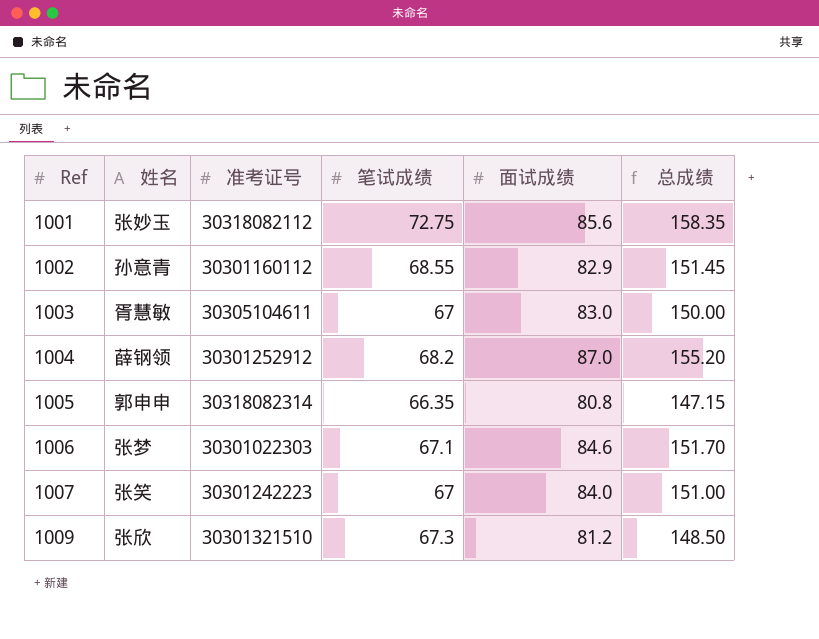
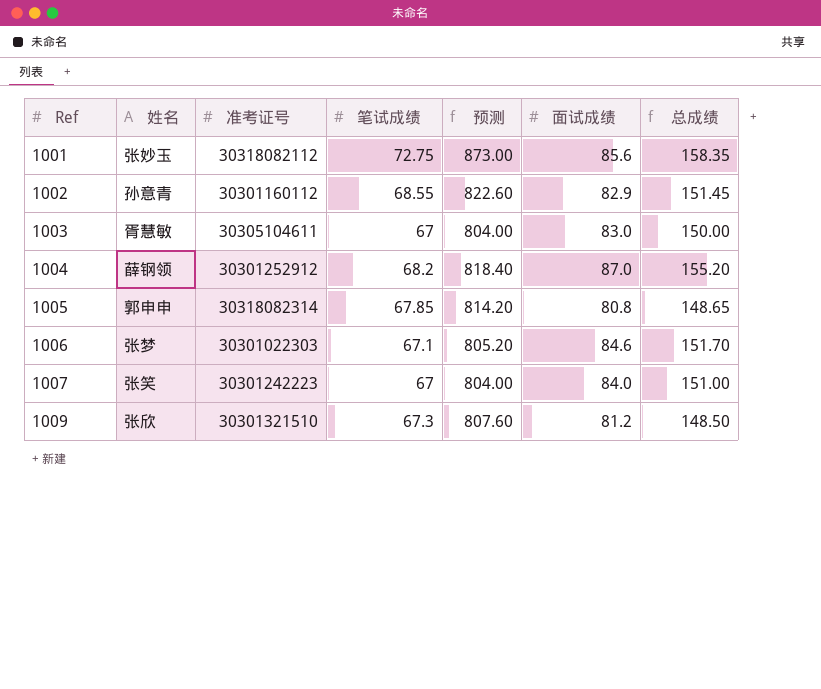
column 预测 | formula: none -> [笔试成绩] * 12
1005 | 笔试成绩: 66.35 -> 67.85
1005 | 总成绩: 147.15 -> 148.65

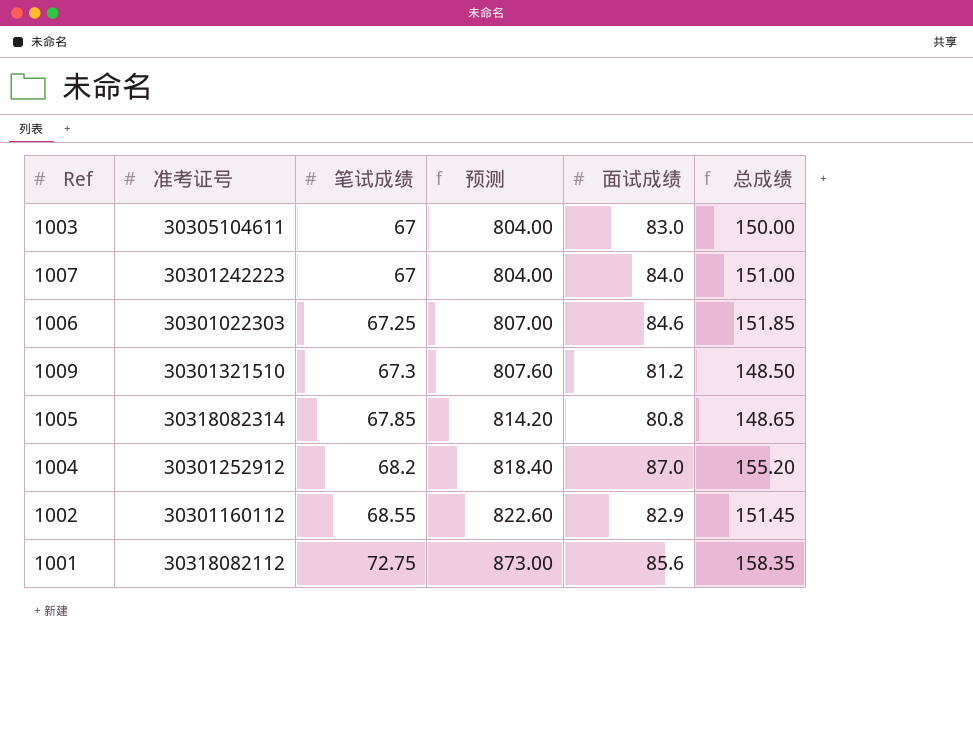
row order: Ref ascending -> 笔试成绩 ascending
column 姓名 | position: 2 -> none
1006 | 笔试成绩: 67.1 -> 67.25
1006 | 预测: 805.20 -> 807.00
1006 | 总成绩: 151.70 -> 151.85

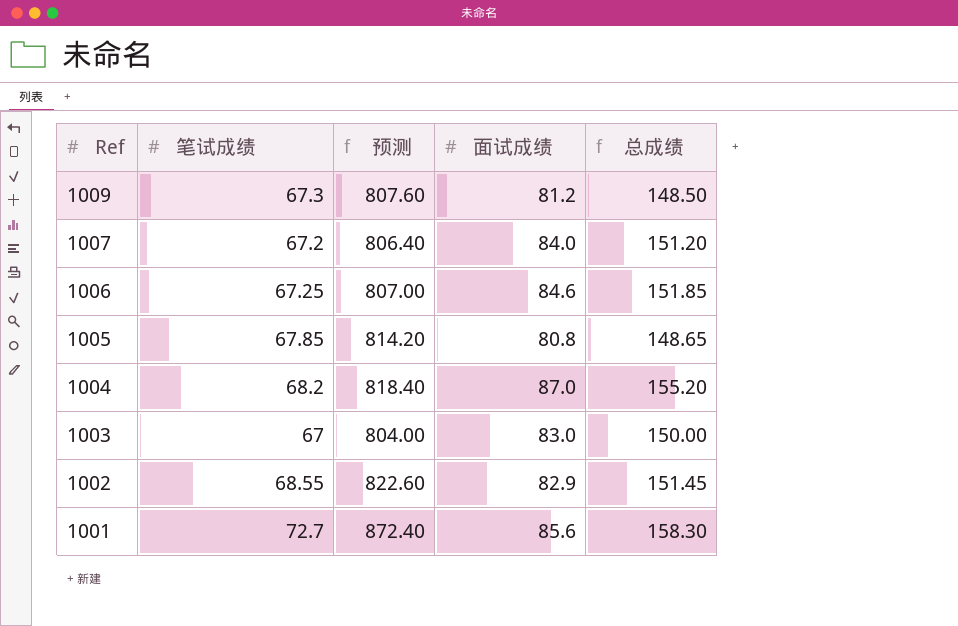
row order: 笔试成绩 ascending -> Ref descending
column 准考证号 | position: 2 -> none
1007 | 笔试成绩: 67 -> 67.2
1007 | 预测: 804.00 -> 806.40
1007 | 总成绩: 151.00 -> 151.20
1001 | 笔试成绩: 72.75 -> 72.7
1001 | 预测: 873.00 -> 872.40
1001 | 总成绩: 158.35 -> 158.30

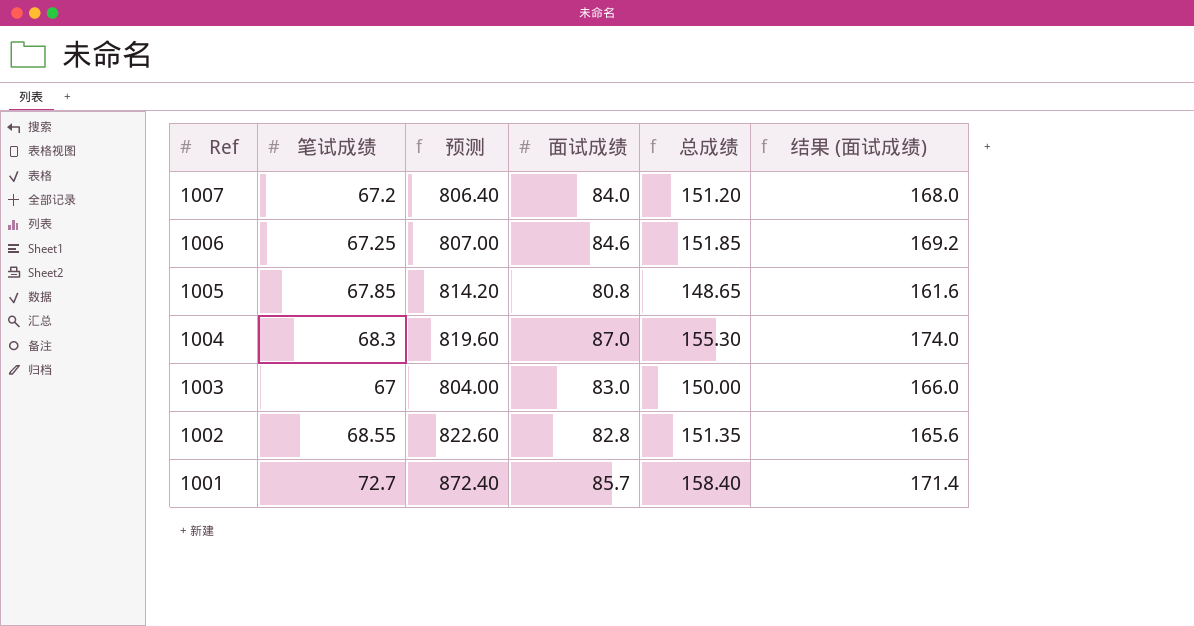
column 结果 (面试成绩) | formula: none -> [面试成绩] * 2
row 1009: 67.3 | 807.60 | 81.2 | 148.50 -> none
1004 | 笔试成绩: 68.2 -> 68.3
1004 | 预测: 818.40 -> 819.60
1004 | 总成绩: 155.20 -> 155.30
1002 | 面试成绩: 82.9 -> 82.8
1002 | 总成绩: 151.45 -> 151.35
1001 | 面试成绩: 85.6 -> 85.7
1001 | 总成绩: 158.30 -> 158.40

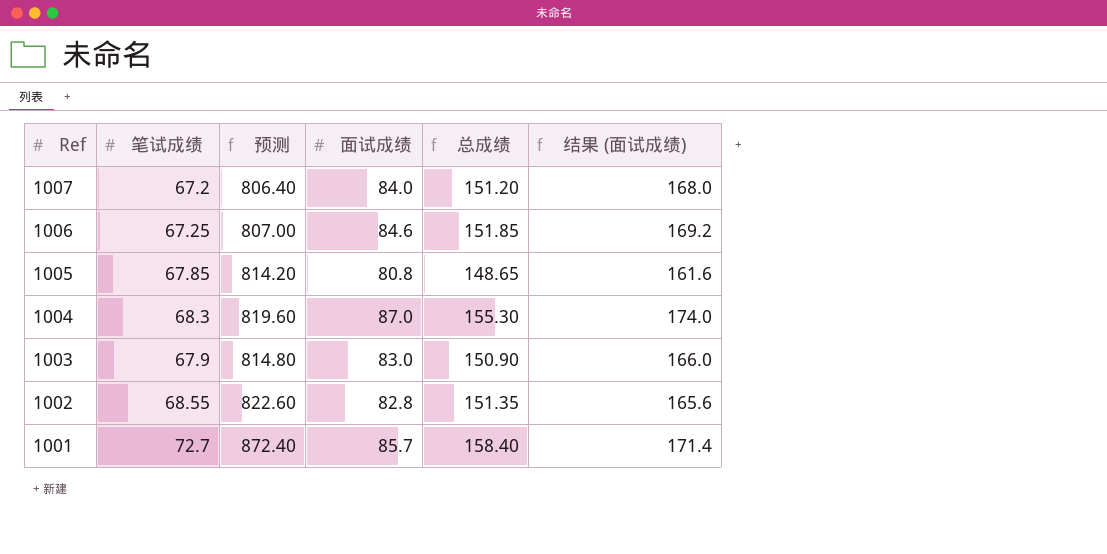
1003 | 笔试成绩: 67 -> 67.9
1003 | 预测: 804.00 -> 814.80
1003 | 总成绩: 150.00 -> 150.90

